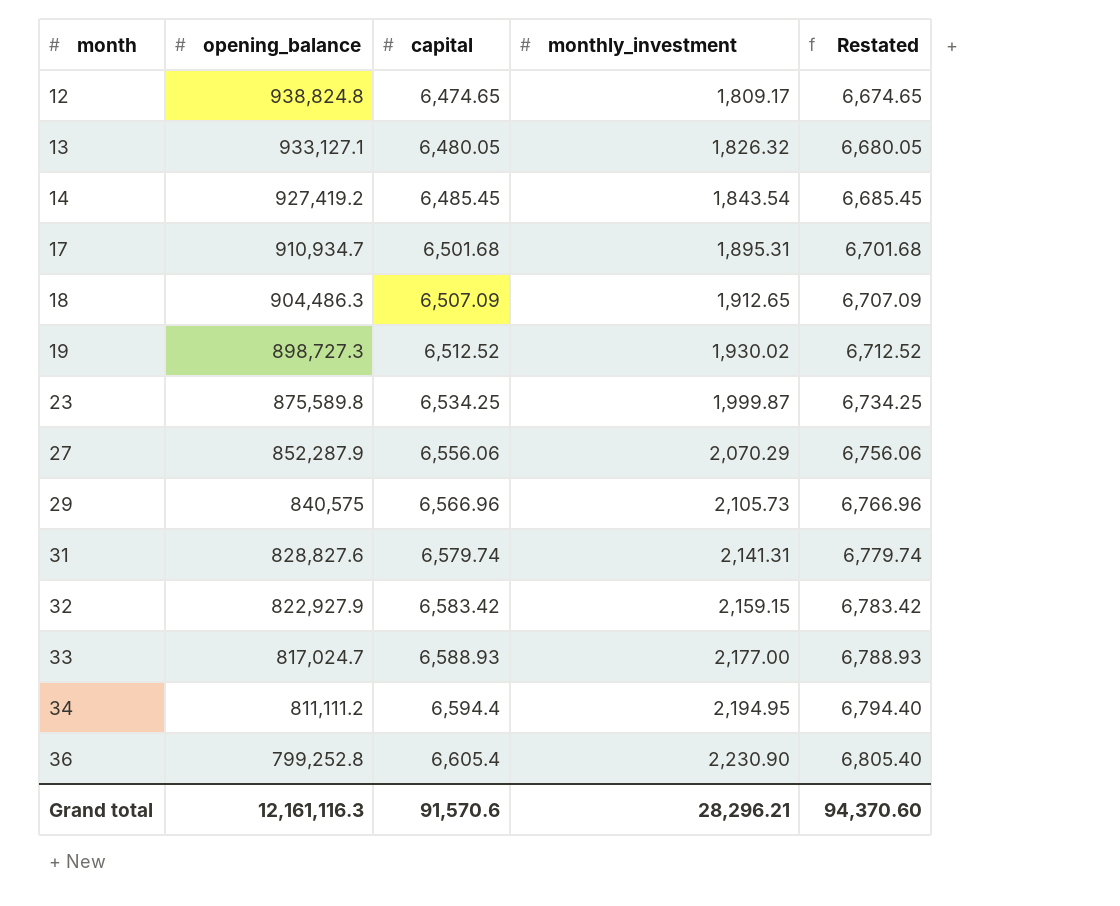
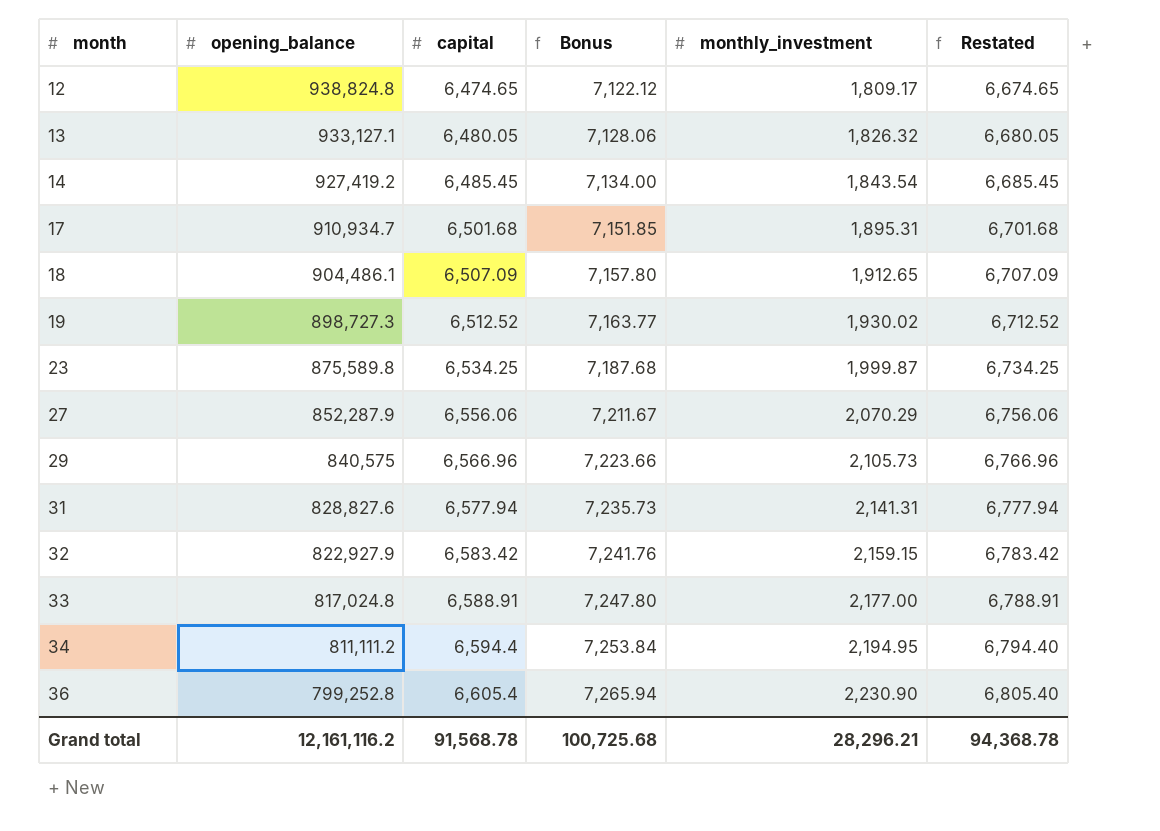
column Bonus | formula: none -> [capital] * 1.1
18 | opening_balance: 904,486.3 -> 904,486.1
31 | capital: 6,579.74 -> 6,577.94
31 | Restated: 6,779.74 -> 6,777.94
33 | opening_balance: 817,024.7 -> 817,024.8
33 | capital: 6,588.93 -> 6,588.91
33 | Restated: 6,788.93 -> 6,788.91
Grand total | opening_balance: 12,161,116.3 -> 12,161,116.2
Grand total | capital: 91,570.6 -> 91,568.78
Grand total | Restated: 94,370.60 -> 94,368.78

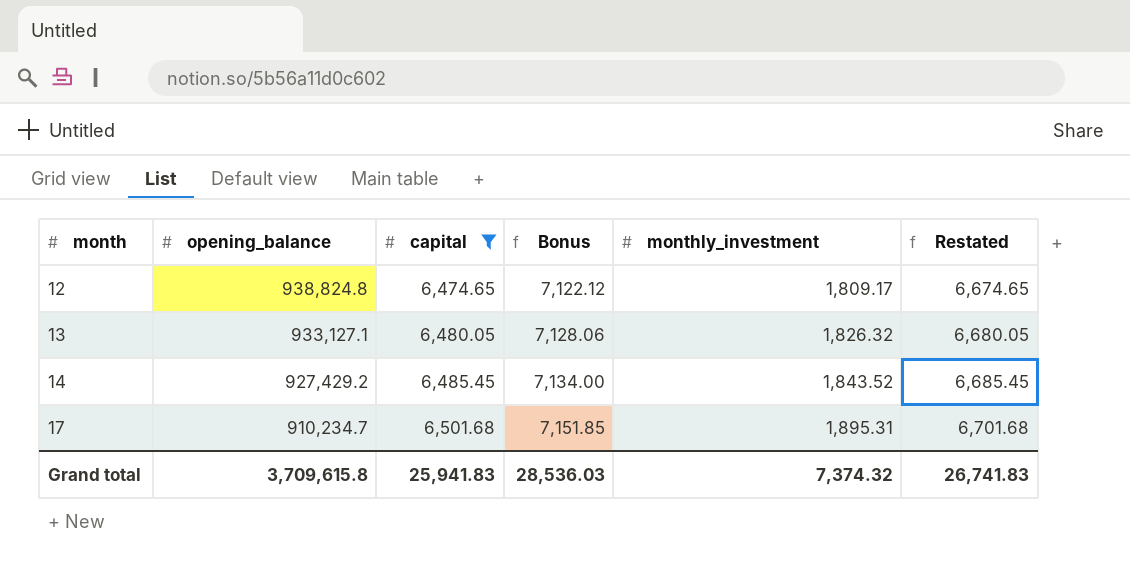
filter: none -> capital <= 6,501.68
14 | opening_balance: 927,419.2 -> 927,429.2
14 | monthly_investment: 1,843.54 -> 1,843.52
17 | opening_balance: 910,934.7 -> 910,234.7
Grand total | opening_balance: 12,161,116.2 -> 3,709,615.8
Grand total | capital: 91,568.78 -> 25,941.83
Grand total | Bonus: 100,725.68 -> 28,536.03
Grand total | monthly_investment: 28,296.21 -> 7,374.32
Grand total | Restated: 94,368.78 -> 26,741.83

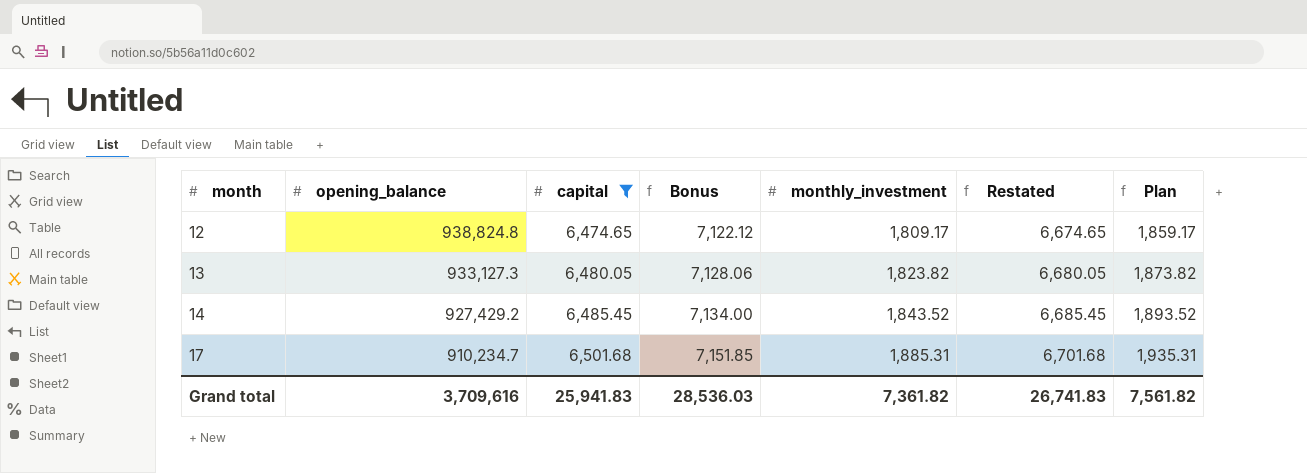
column Plan | formula: none -> [monthly_investment] + 50
13 | opening_balance: 933,127.1 -> 933,127.3
13 | monthly_investment: 1,826.32 -> 1,823.82
17 | monthly_investment: 1,895.31 -> 1,885.31
Grand total | opening_balance: 3,709,615.8 -> 3,709,616
Grand total | monthly_investment: 7,374.32 -> 7,361.82

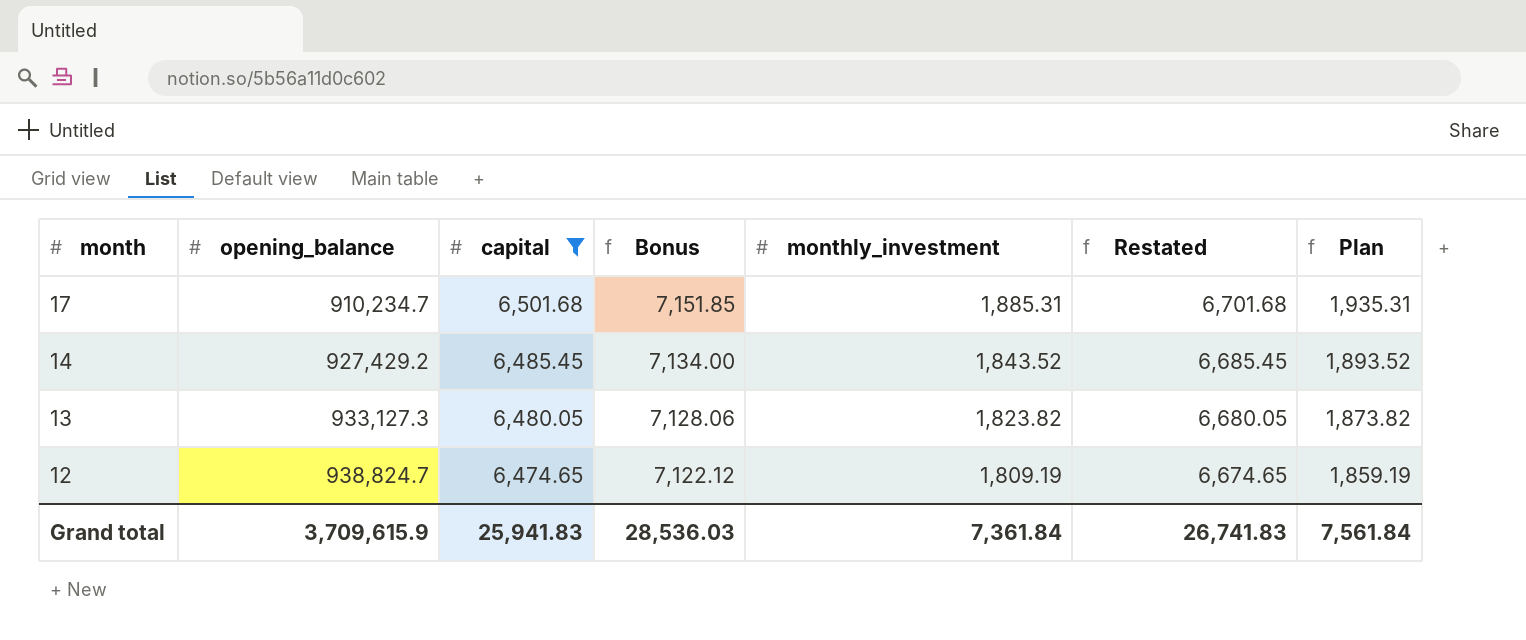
row order: month ascending -> month descending
12 | opening_balance: 938,824.8 -> 938,824.7
12 | monthly_investment: 1,809.17 -> 1,809.19
12 | Plan: 1,859.17 -> 1,859.19
Grand total | opening_balance: 3,709,616 -> 3,709,615.9
Grand total | monthly_investment: 7,361.82 -> 7,361.84
Grand total | Plan: 7,561.82 -> 7,561.84

